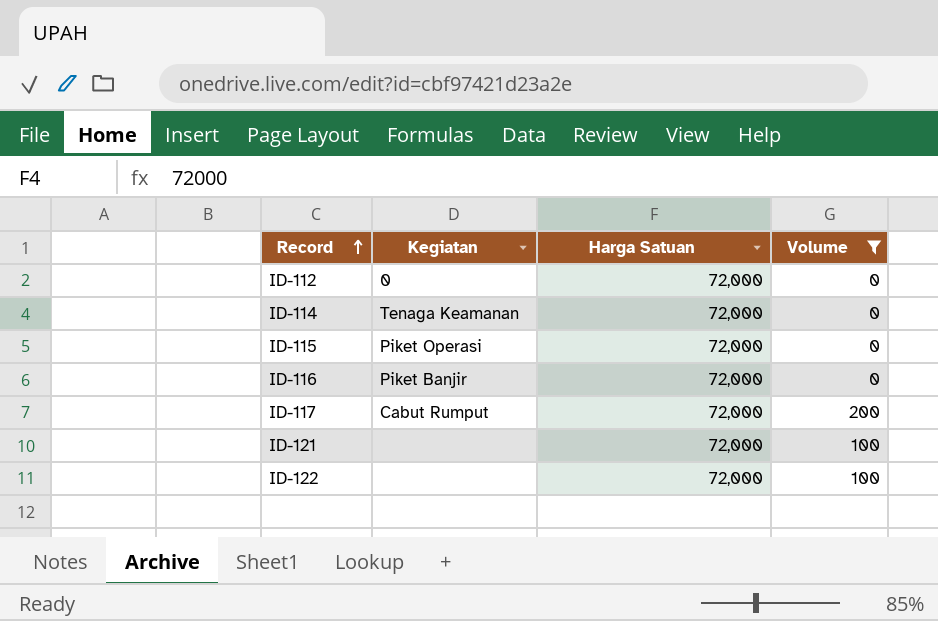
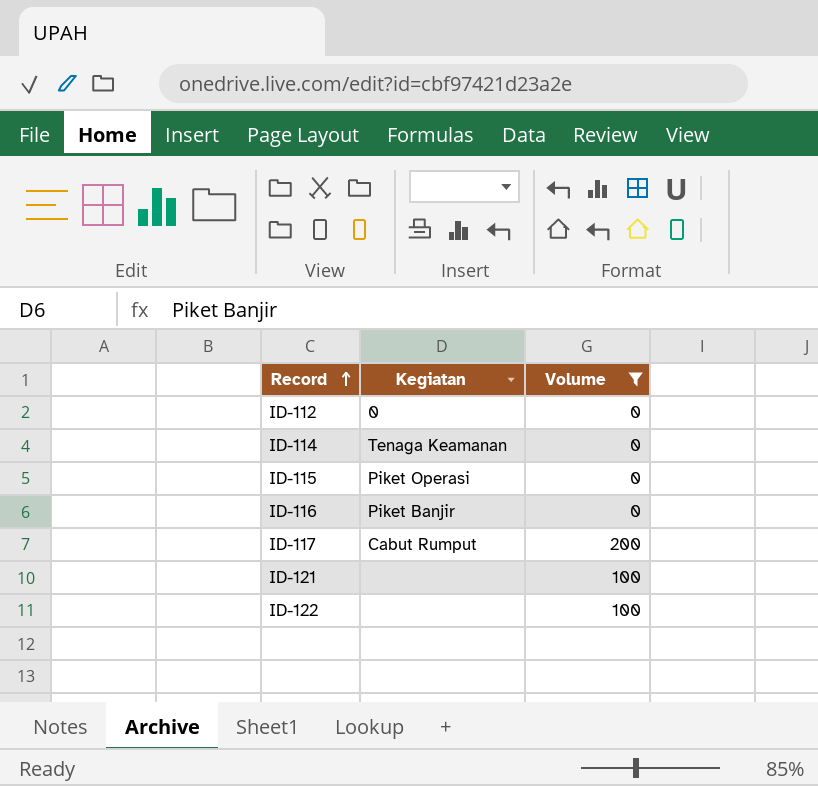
column Harga Satuan | position: 3 -> none

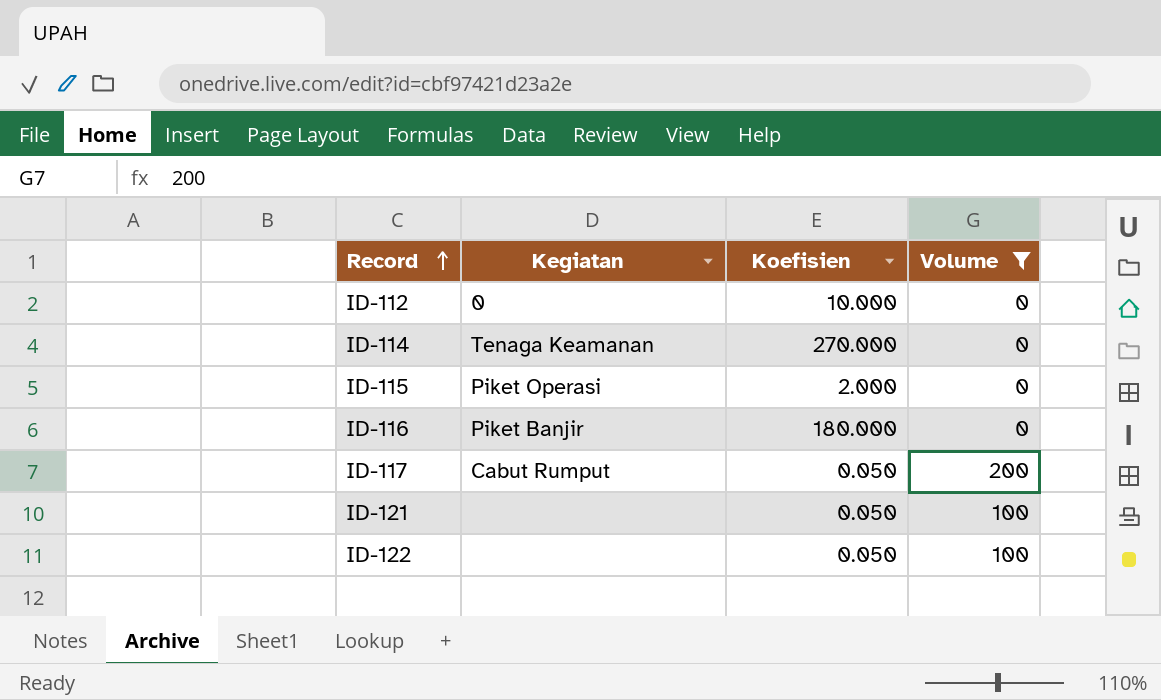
column Koefisien | position: none -> 3

